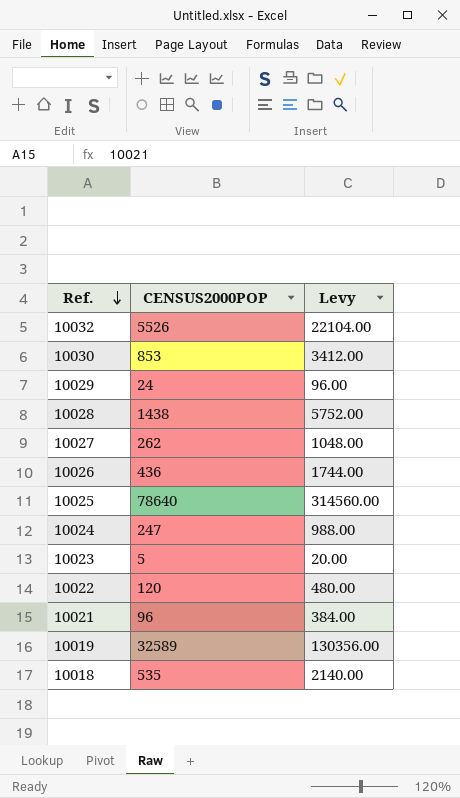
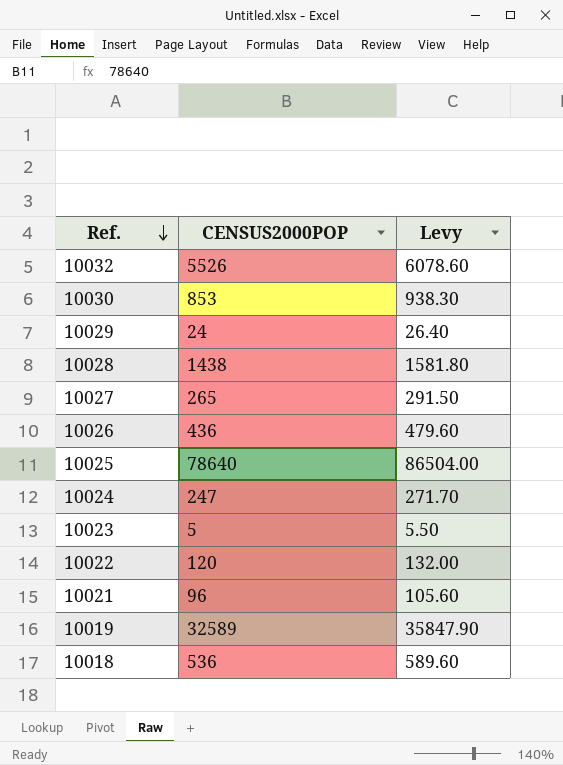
column Levy | formula: [CENSUS2000POP] * 4 -> [CENSUS2000POP] * 1.1
10027 | CENSUS2000POP: 262 -> 265
10018 | CENSUS2000POP: 535 -> 536

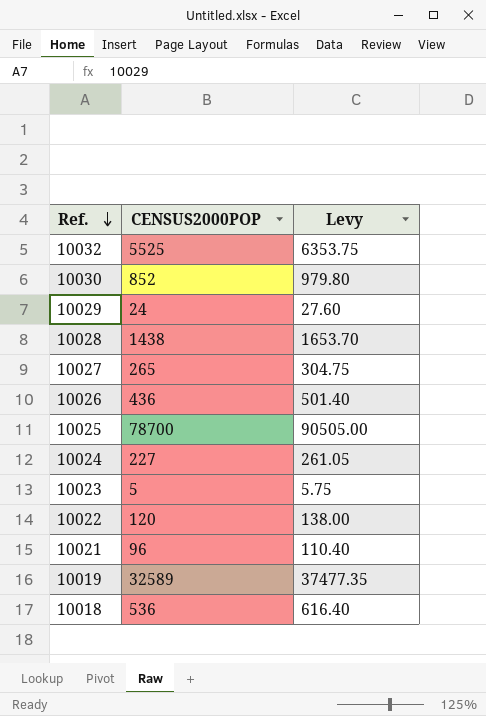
column Levy | formula: [CENSUS2000POP] * 1.1 -> [CENSUS2000POP] * 1.15
10032 | CENSUS2000POP: 5526 -> 5525
10030 | CENSUS2000POP: 853 -> 852
10025 | CENSUS2000POP: 78640 -> 78700
10024 | CENSUS2000POP: 247 -> 227

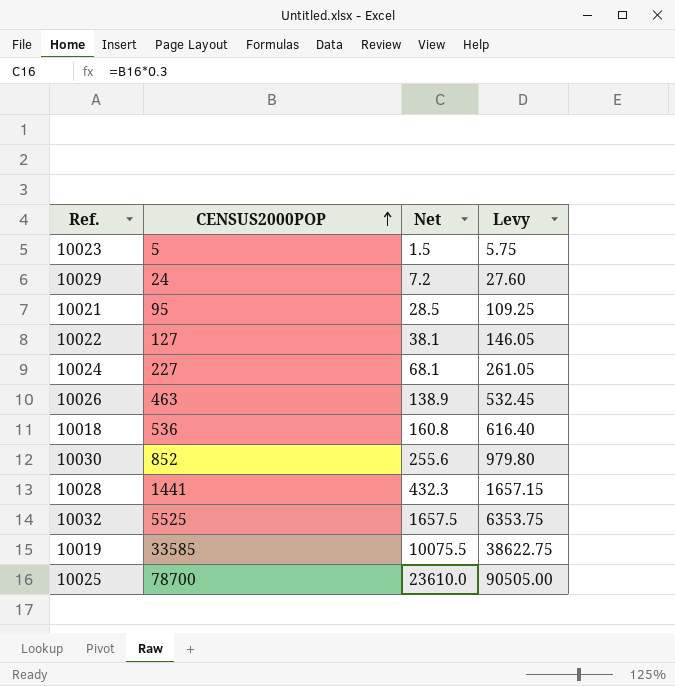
row order: Ref. descending -> CENSUS2000POP ascending
column Net | formula: none -> [CENSUS2000POP] * 0.3
row 10027: 265 | 304.75 -> none
10021 | CENSUS2000POP: 96 -> 95
10021 | Levy: 110.40 -> 109.25
10022 | CENSUS2000POP: 120 -> 127
10022 | Levy: 138.00 -> 146.05
10026 | CENSUS2000POP: 436 -> 463
10026 | Levy: 501.40 -> 532.45
10028 | CENSUS2000POP: 1438 -> 1441
10028 | Levy: 1653.70 -> 1657.15
10019 | CENSUS2000POP: 32589 -> 33585
10019 | Levy: 37477.35 -> 38622.75

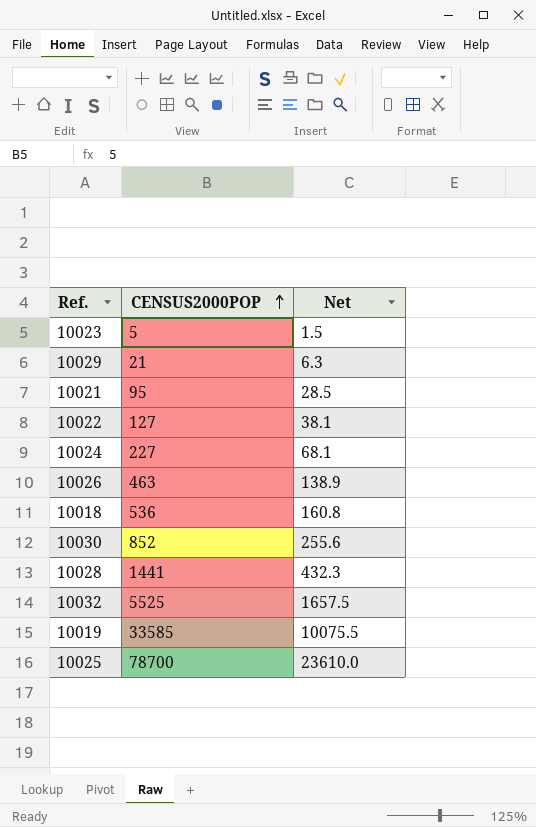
column Levy | formula: [CENSUS2000POP] * 1.15 -> none
10029 | CENSUS2000POP: 24 -> 21
10029 | Net: 7.2 -> 6.3

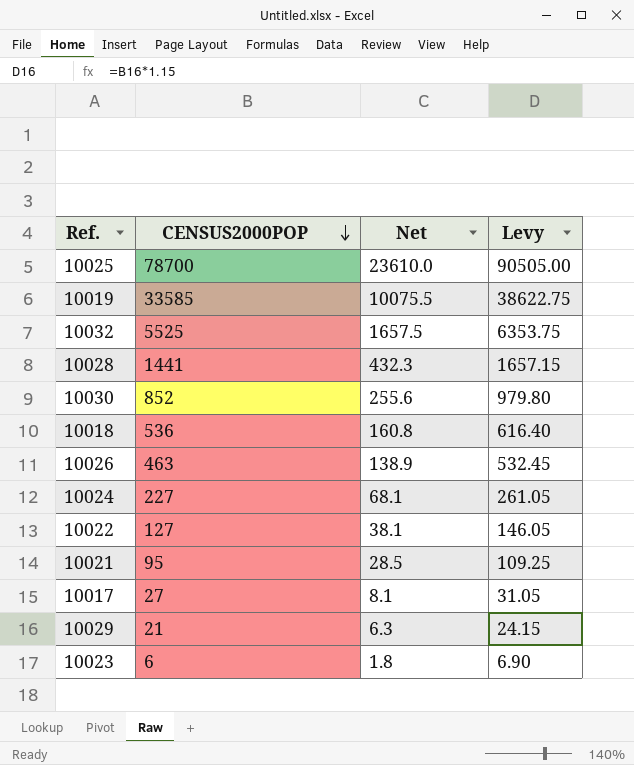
row order: CENSUS2000POP ascending -> CENSUS2000POP descending
column Levy | formula: none -> [CENSUS2000POP] * 1.15
row 10017: none -> 27 | 8.1 | 31.05
10023 | CENSUS2000POP: 5 -> 6
10023 | Net: 1.5 -> 1.8

